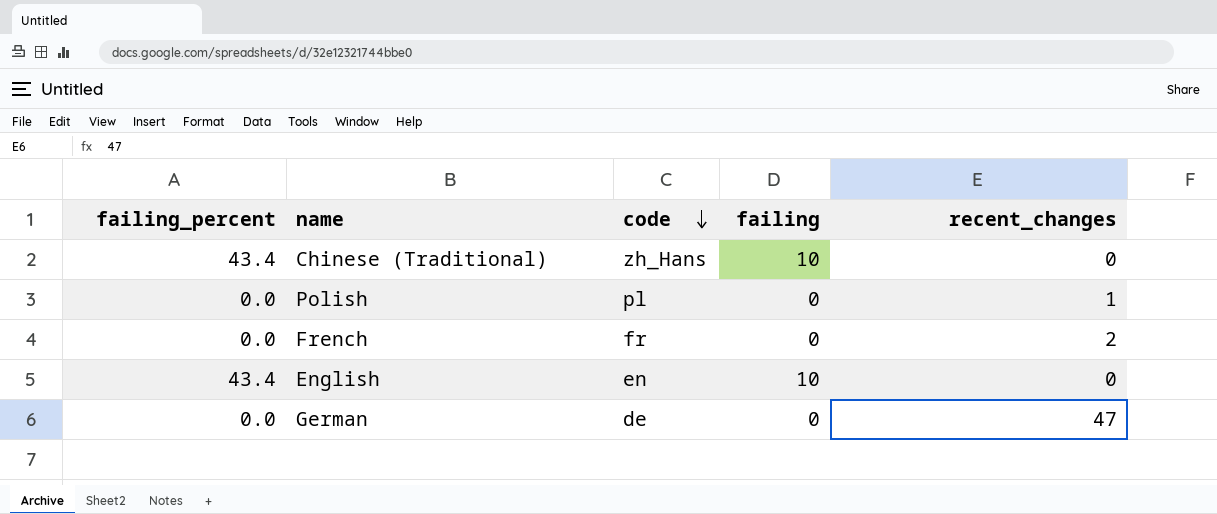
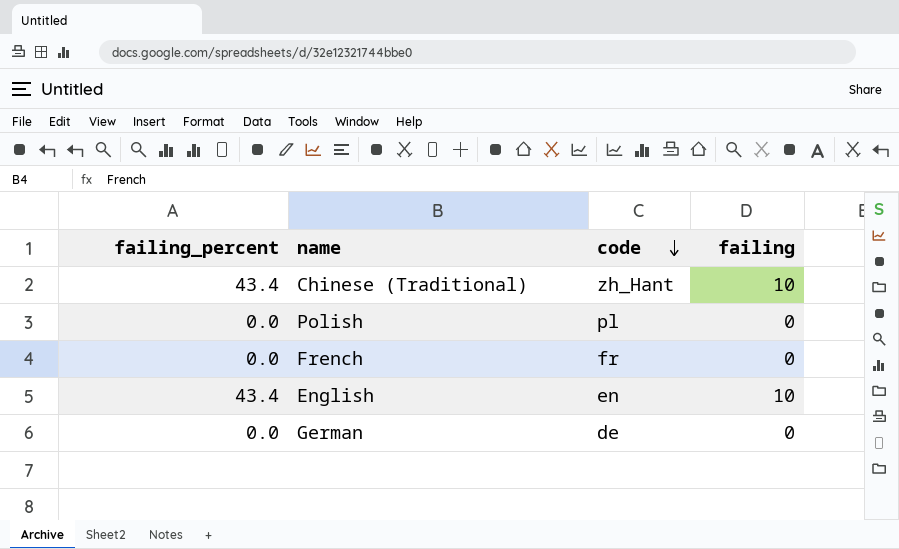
column recent_changes | position: 5 -> none
Chinese (Traditional) | code: zh_Hans -> zh_Hant

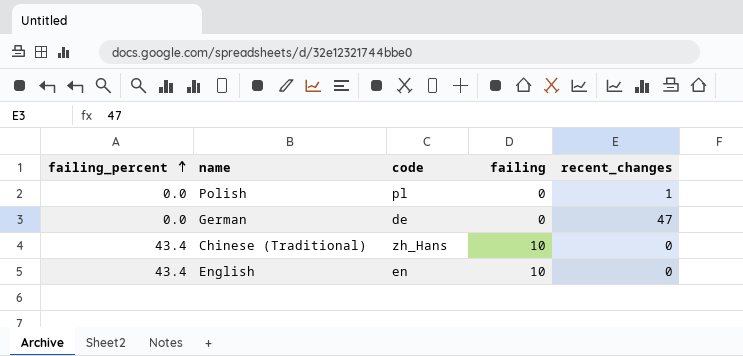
row order: code descending -> failing_percent ascending
column recent_changes | position: none -> 5
row French: 0.0 | fr | 0 -> none
Chinese (Traditional) | code: zh_Hant -> zh_Hans

